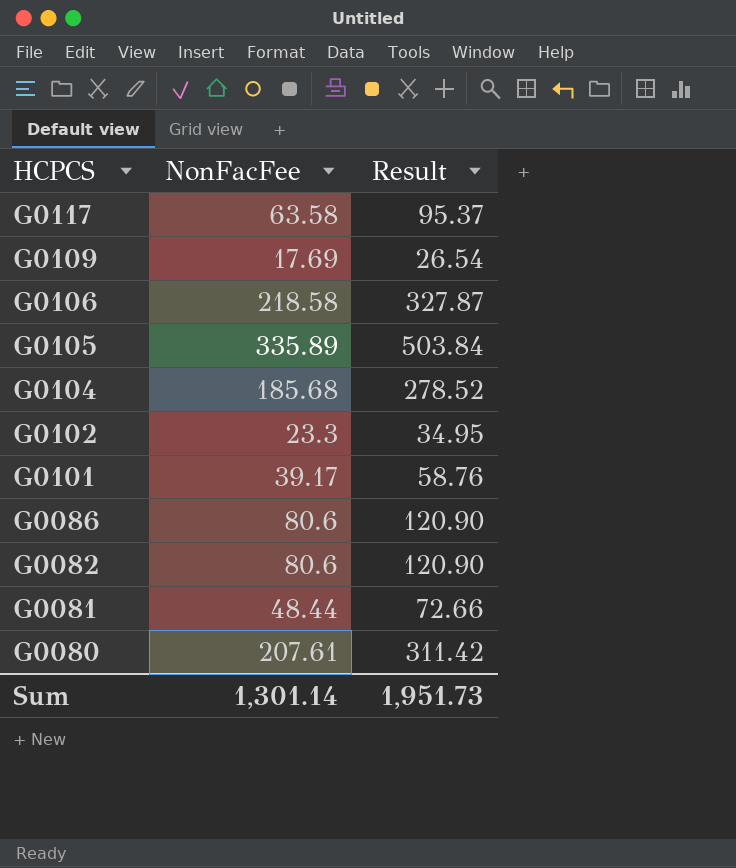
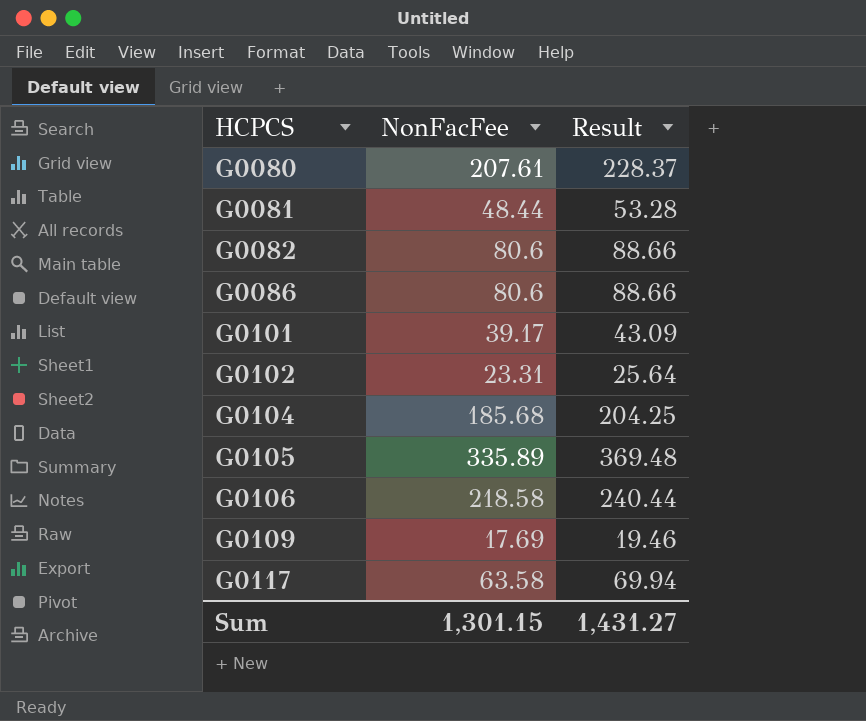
row order: HCPCS descending -> HCPCS ascending
column Result | formula: [NonFacFee] * 1.5 -> [NonFacFee] * 1.1
G0102 | NonFacFee: 23.3 -> 23.31
Sum | NonFacFee: 1,301.14 -> 1,301.15
Sum | Result: 1,951.73 -> 1,431.27

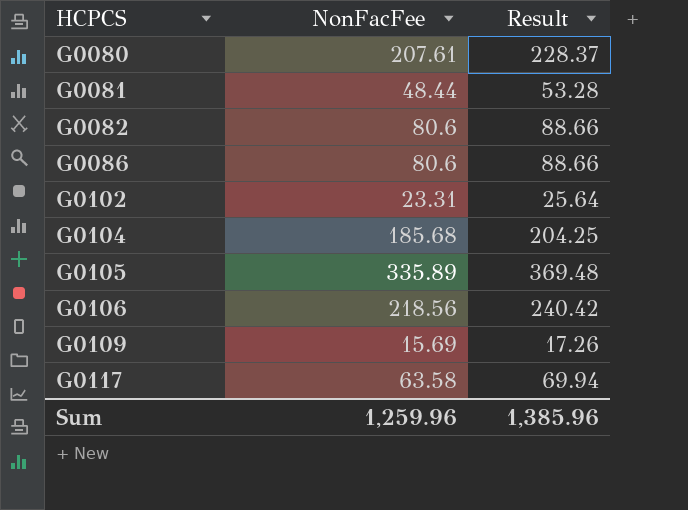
row G0101: 39.17 | 43.09 -> none
G0106 | NonFacFee: 218.58 -> 218.56
G0106 | Result: 240.44 -> 240.42
G0109 | NonFacFee: 17.69 -> 15.69
G0109 | Result: 19.46 -> 17.26
Sum | NonFacFee: 1,301.15 -> 1,259.96
Sum | Result: 1,431.27 -> 1,385.96

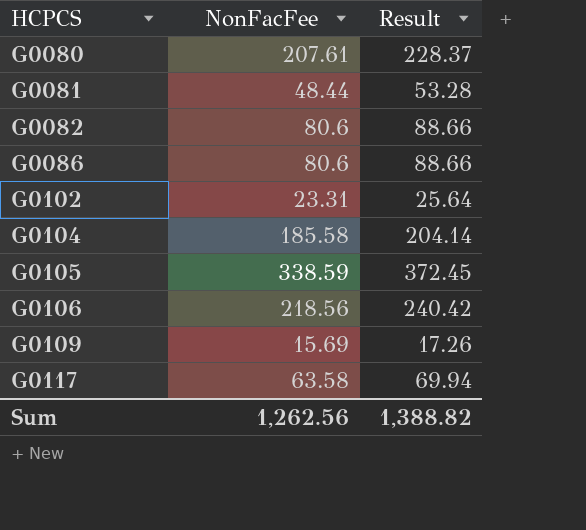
G0104 | NonFacFee: 185.68 -> 185.58
G0104 | Result: 204.25 -> 204.14
G0105 | NonFacFee: 335.89 -> 338.59
G0105 | Result: 369.48 -> 372.45
Sum | NonFacFee: 1,259.96 -> 1,262.56
Sum | Result: 1,385.96 -> 1,388.82

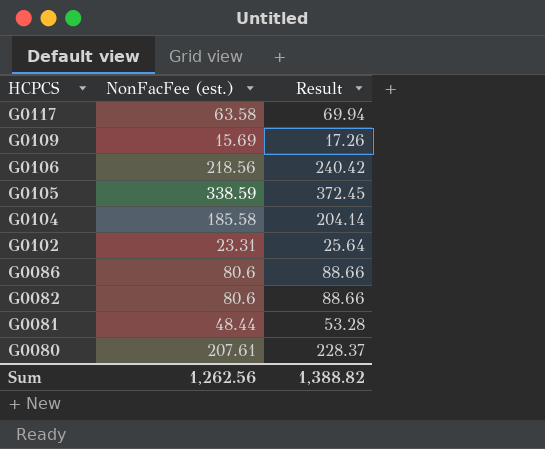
row order: HCPCS ascending -> HCPCS descending
column name: NonFacFee -> NonFacFee (est.)

